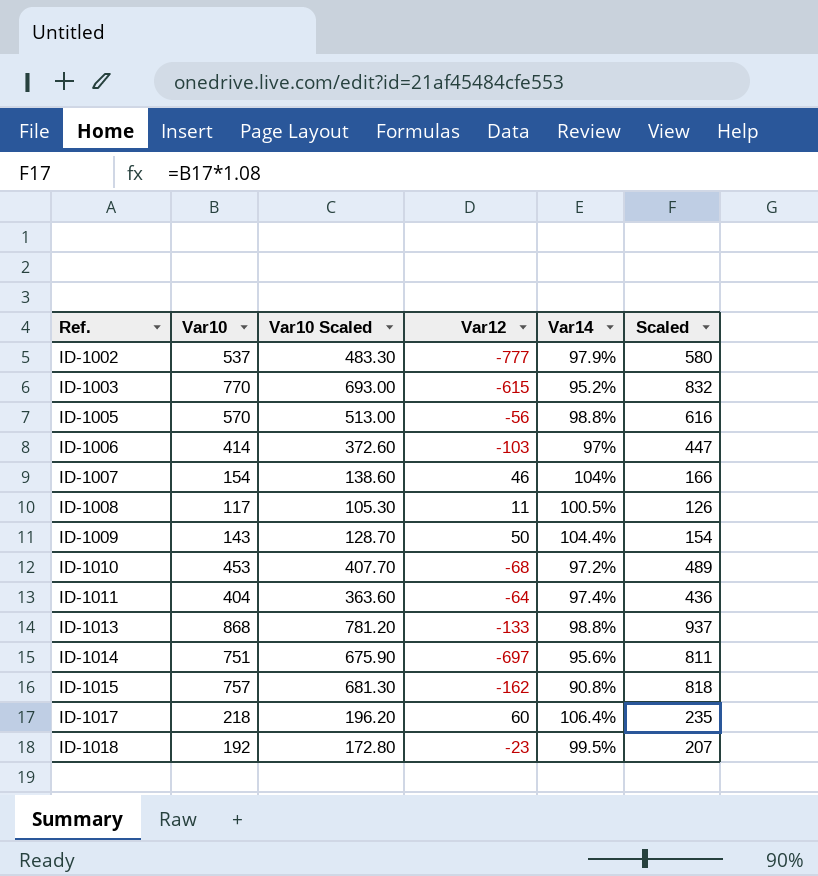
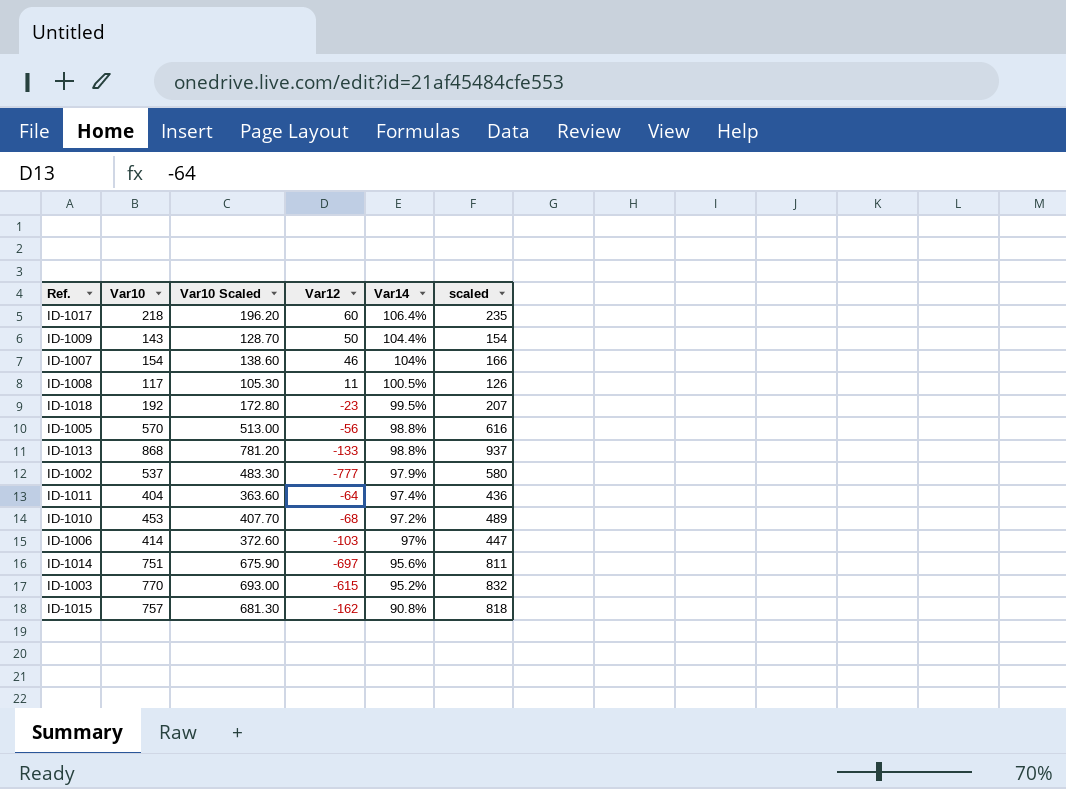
row order: Ref. ascending -> Var14 descending
column name: Scaled -> scaled

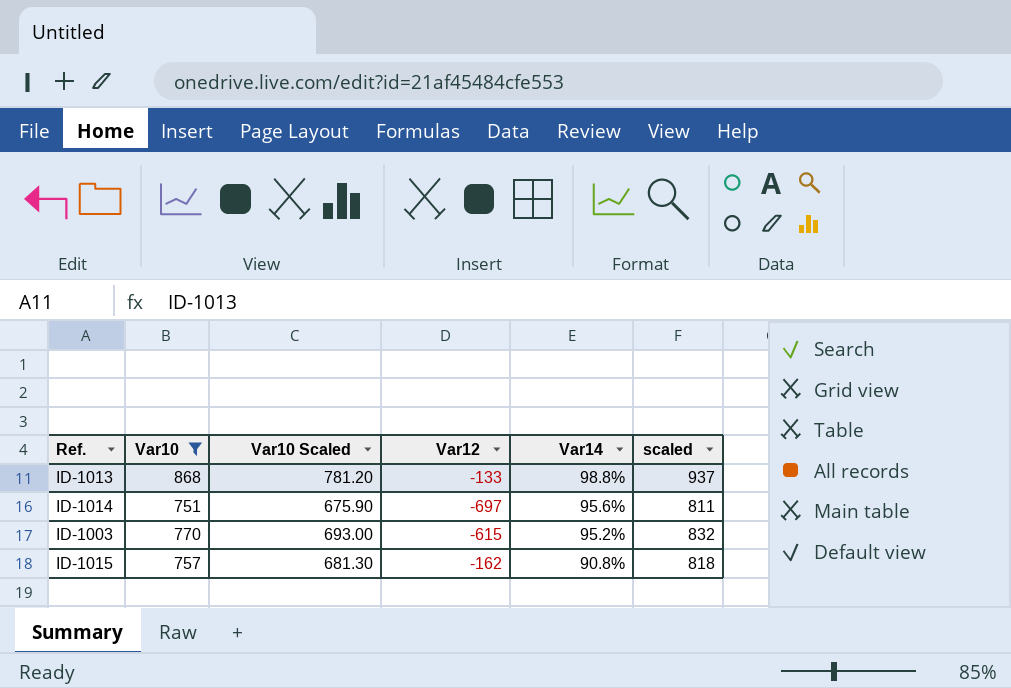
filter: none -> Var10 >= 751

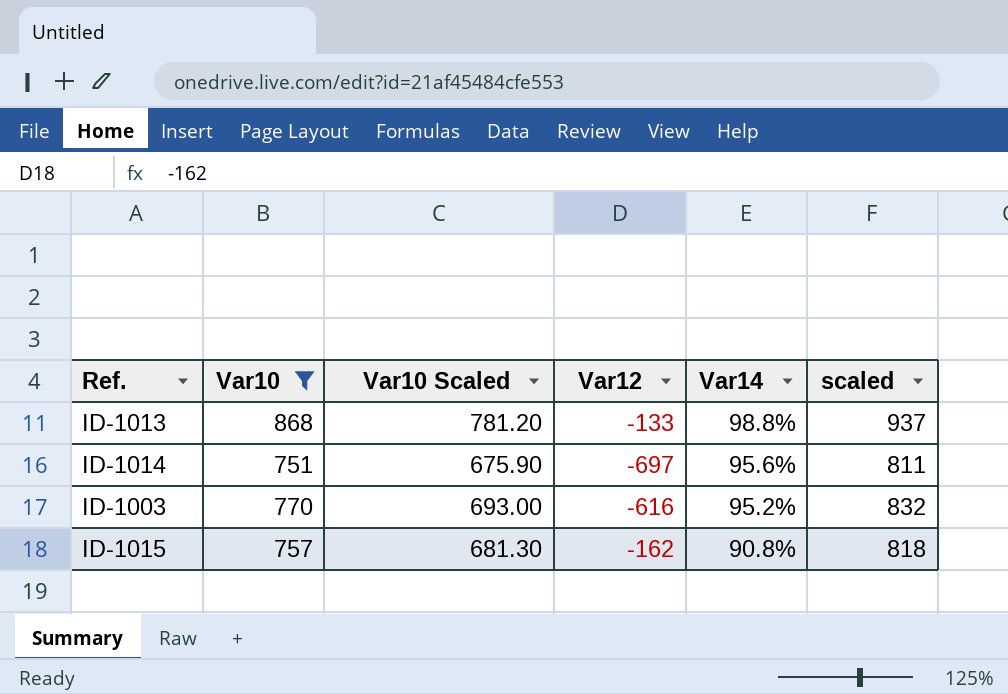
ID-1003 | Var12: -615 -> -616

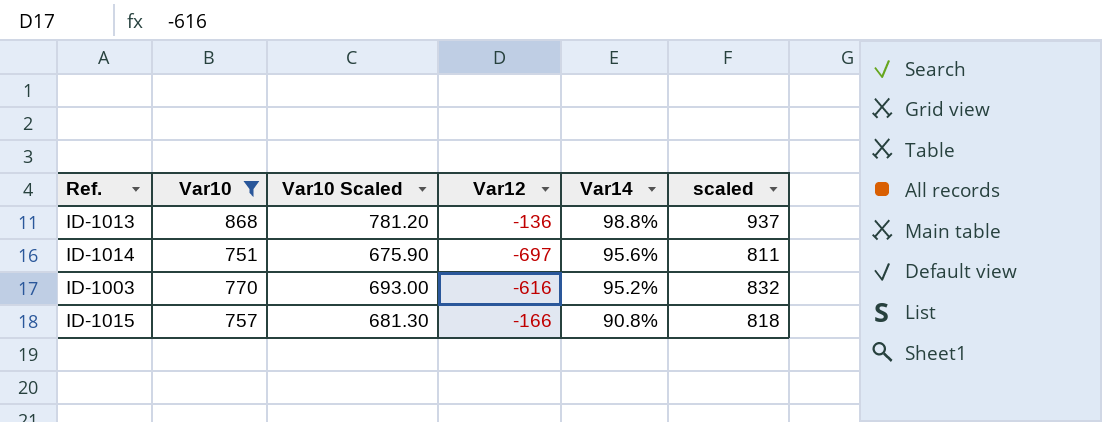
ID-1013 | Var12: -133 -> -136
ID-1015 | Var12: -162 -> -166

